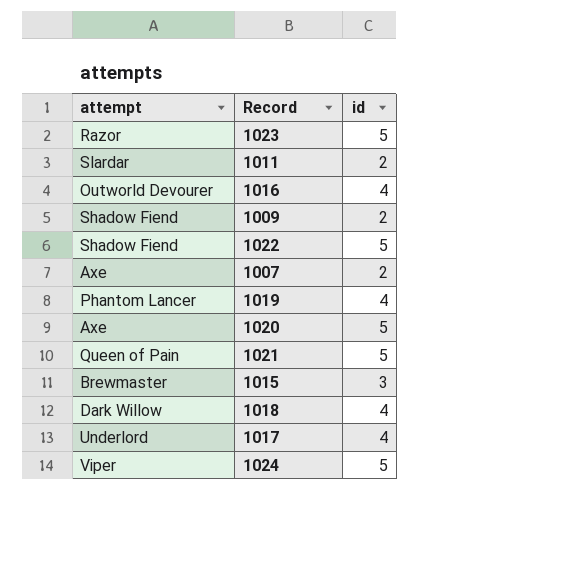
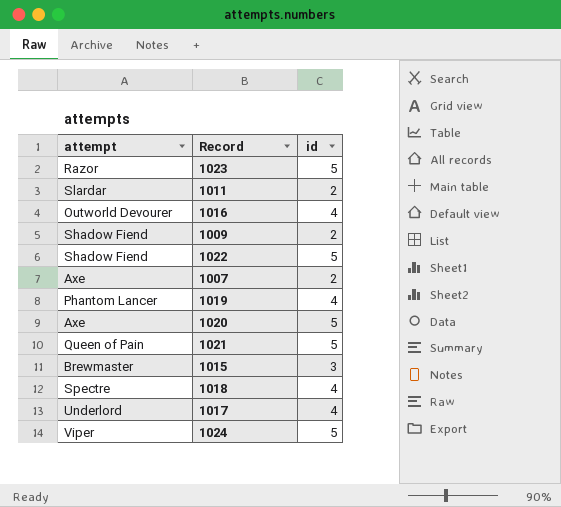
1018 | attempt: Dark Willow -> Spectre

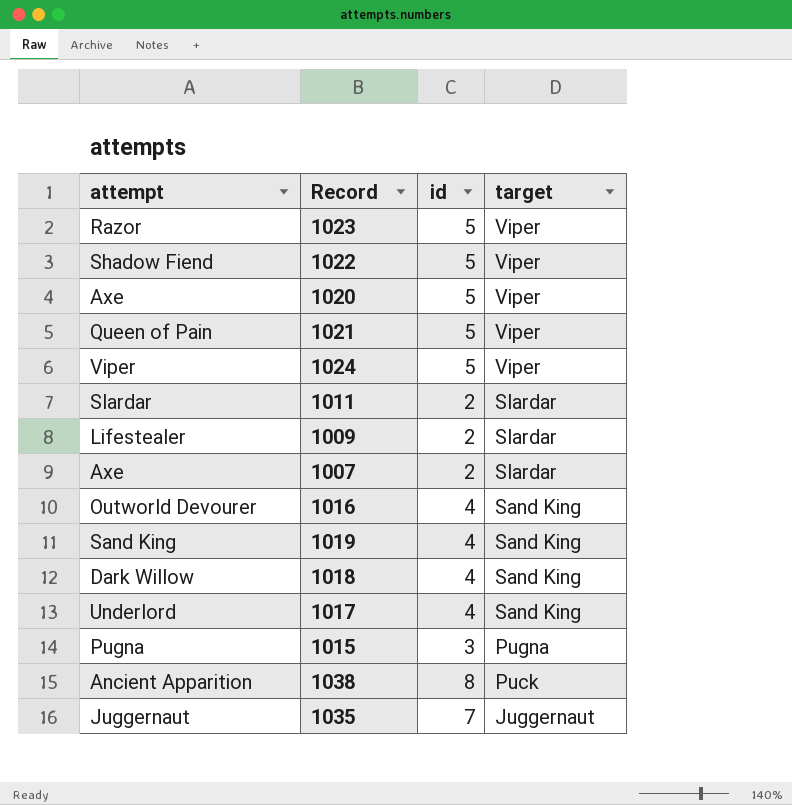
row order: none -> target descending
column target | position: none -> 4
1009 | attempt: Shadow Fiend -> Lifestealer
1019 | attempt: Phantom Lancer -> Sand King
1018 | attempt: Spectre -> Dark Willow
1015 | attempt: Brewmaster -> Pugna
row 1038: none -> Ancient Apparition | 8 | Puck
row 1035: none -> Juggernaut | 7 | Juggernaut

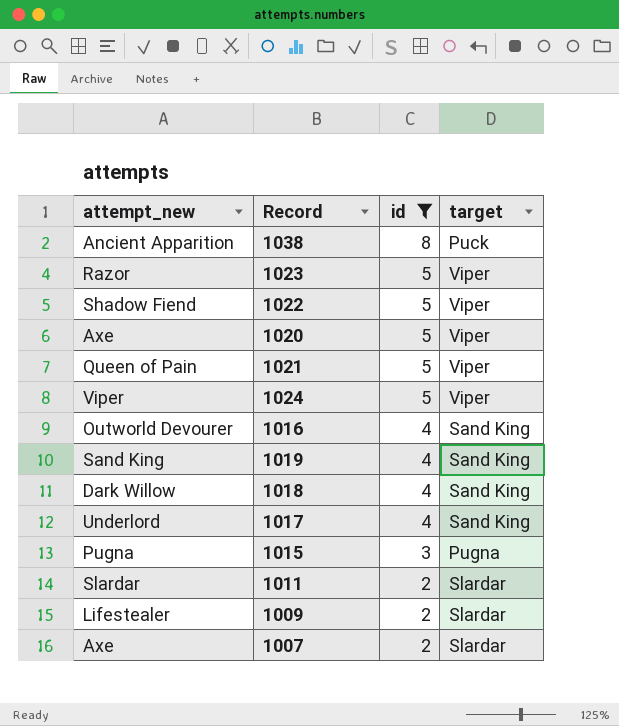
filter: none -> id != 7
row order: target descending -> id descending
column name: attempt -> attempt_new

